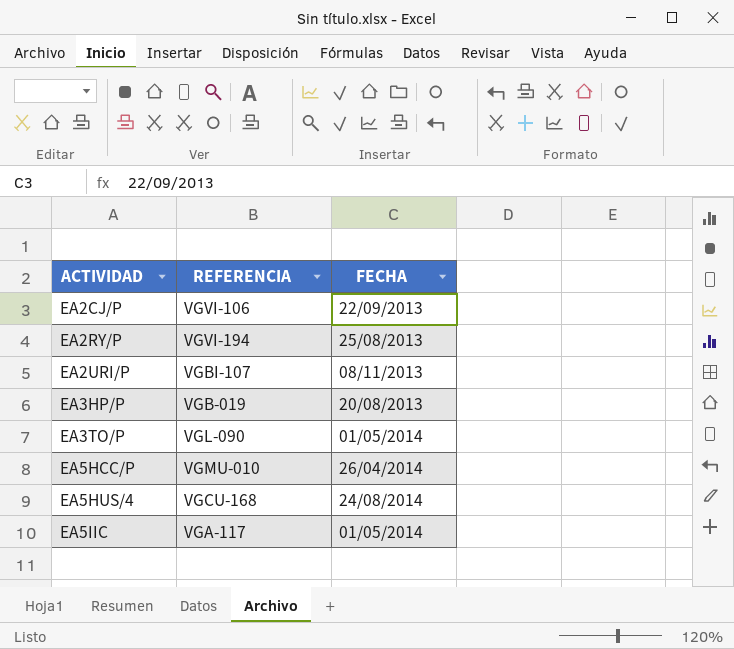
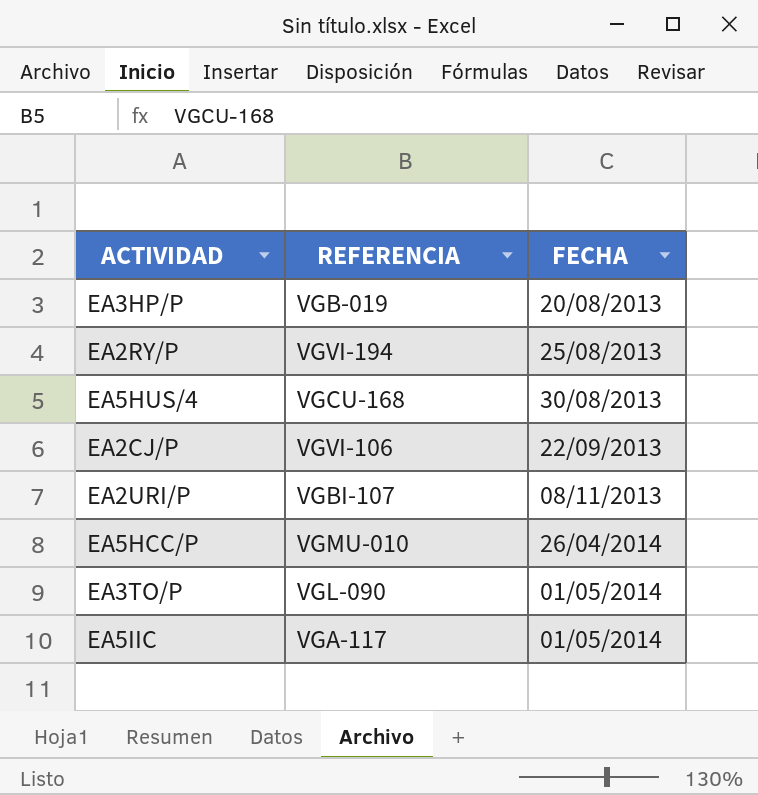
row order: ACTIVIDAD ascending -> FECHA ascending
EA5HUS/4 | FECHA: 24/08/2014 -> 30/08/2013

